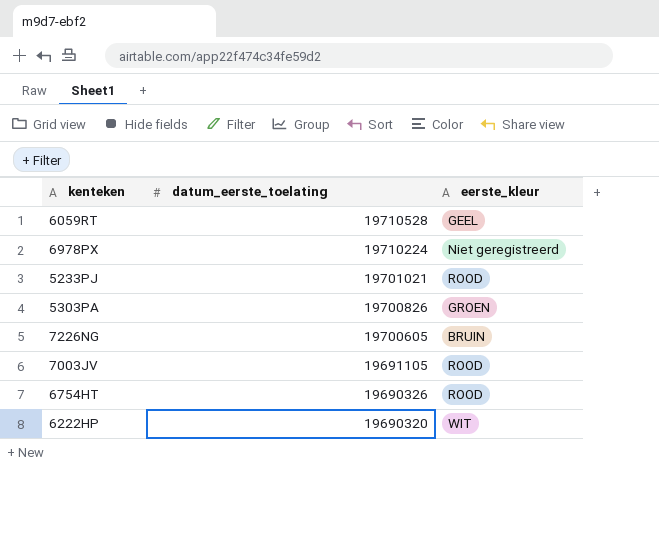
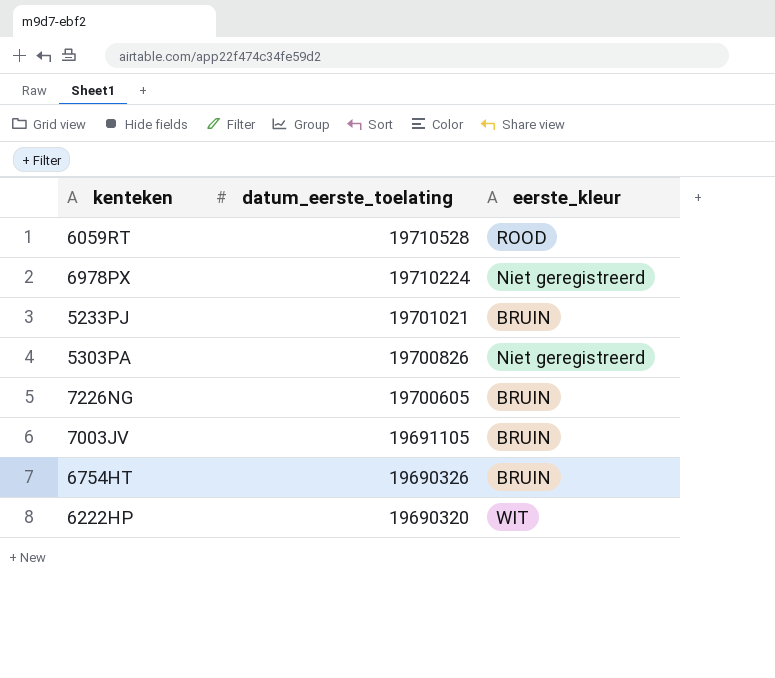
6059RT | eerste_kleur: GEEL -> ROOD
5233PJ | eerste_kleur: ROOD -> BRUIN
5303PA | eerste_kleur: GROEN -> Niet geregistreerd
7003JV | eerste_kleur: ROOD -> BRUIN
6754HT | eerste_kleur: ROOD -> BRUIN

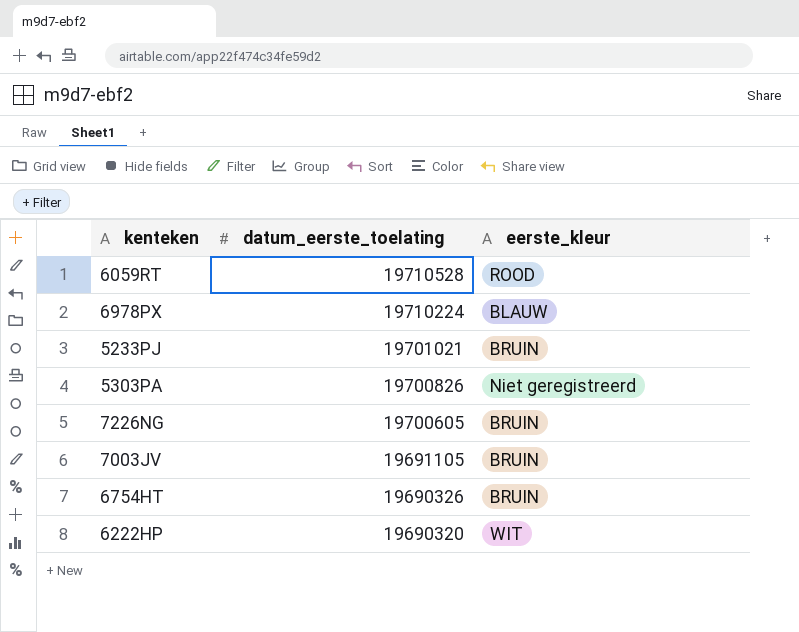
6978PX | eerste_kleur: Niet geregistreerd -> BLAUW

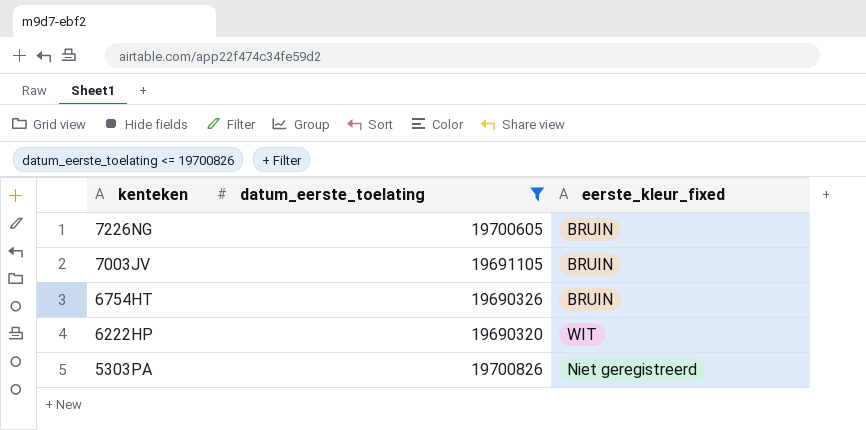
filter: none -> datum_eerste_toelating <= 19700826
row order: datum_eerste_toelating descending -> kenteken descending
column name: eerste_kleur -> eerste_kleur_fixed

